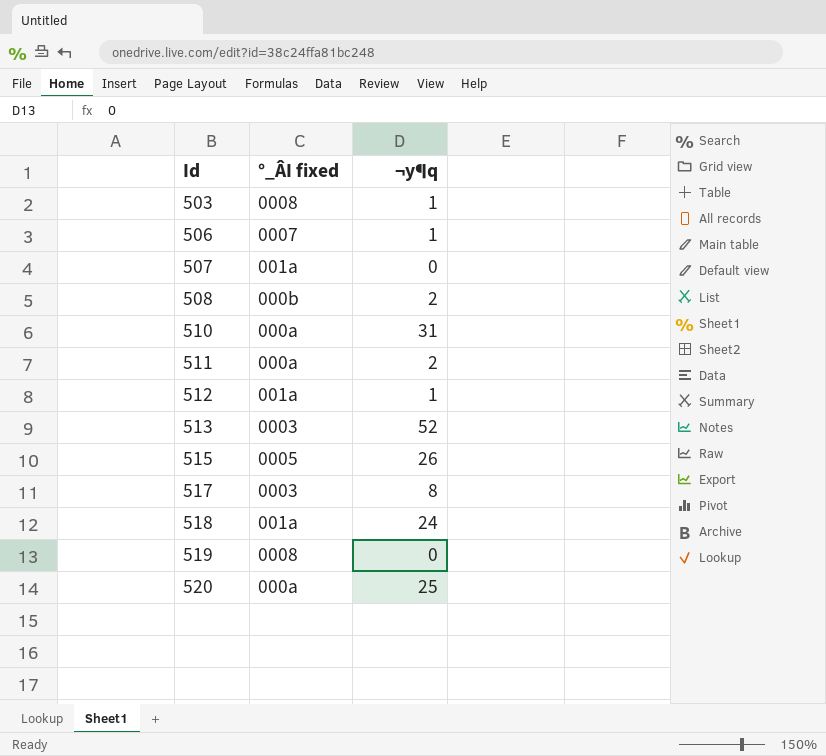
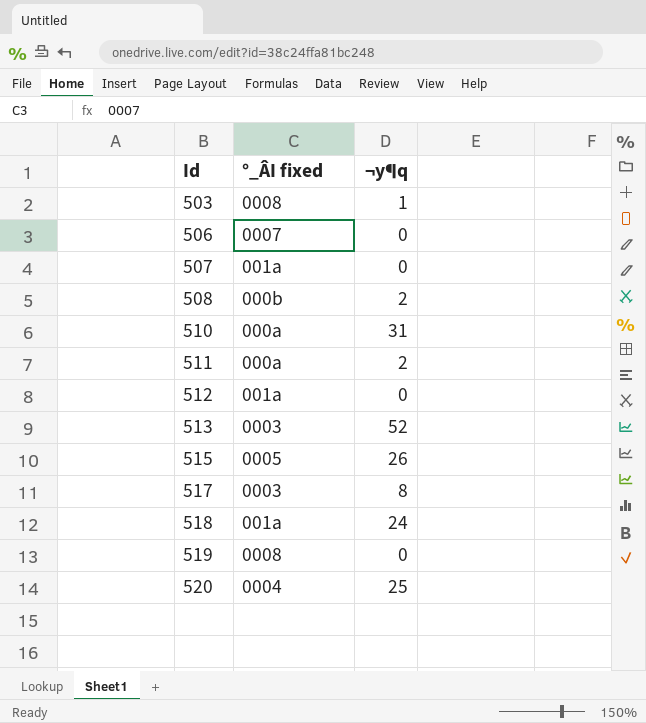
506 | ¬y¶q: 1 -> 0
512 | ¬y¶q: 1 -> 0
520 | °_ÂI fixed: 000a -> 0004

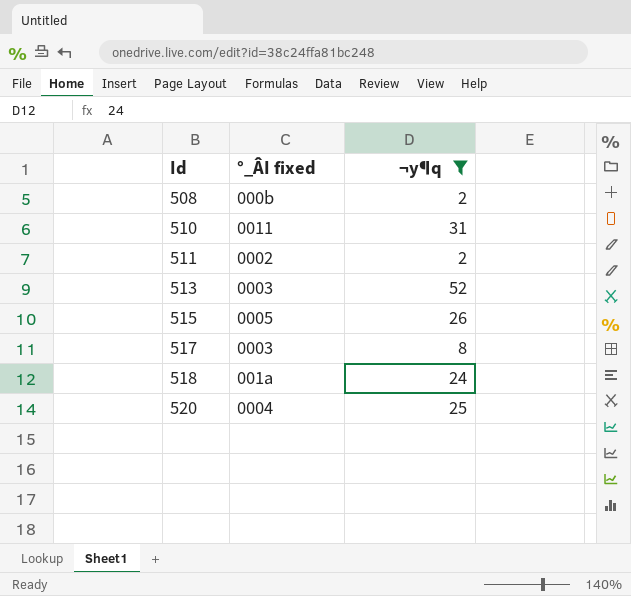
filter: none -> ¬y¶q >= 2
510 | °_ÂI fixed: 000a -> 0011
511 | °_ÂI fixed: 000a -> 0002

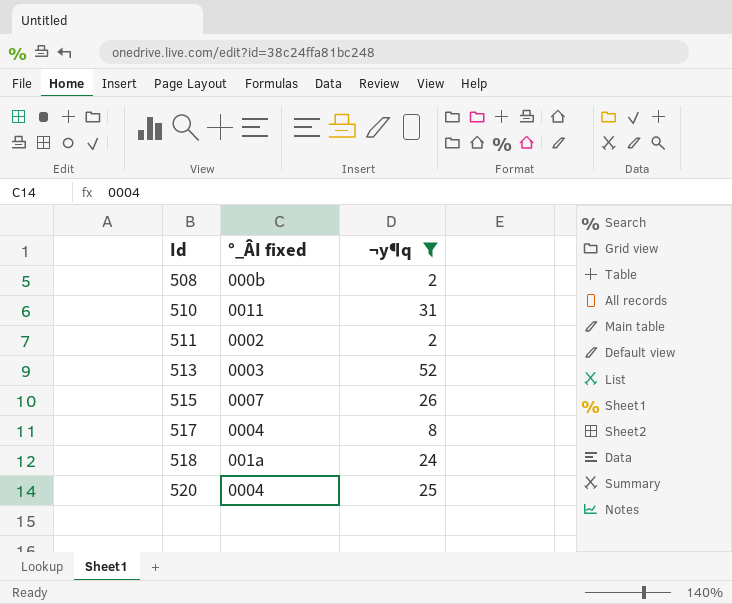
515 | °_ÂI fixed: 0005 -> 0007
517 | °_ÂI fixed: 0003 -> 0004

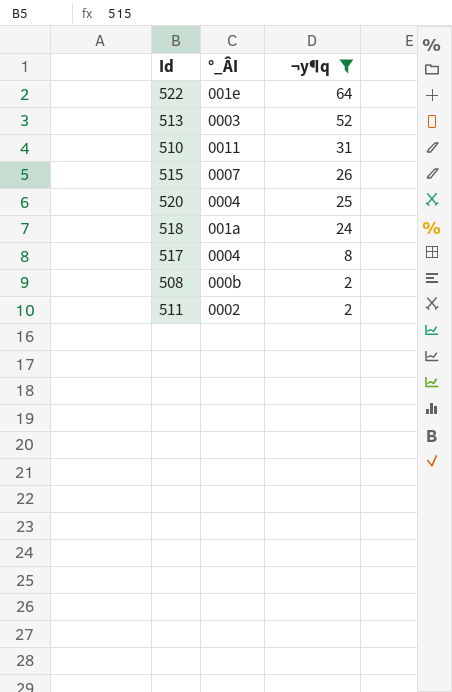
row order: Id ascending -> ¬y¶q descending
column name: °_ÂI fixed -> °_ÂI
row 522: none -> 001e | 64

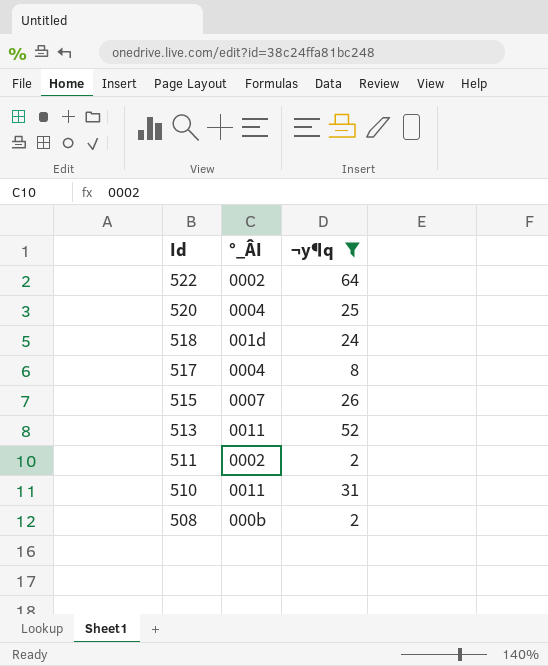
row order: ¬y¶q descending -> Id descending
522 | °_ÂI: 001e -> 0002
518 | °_ÂI: 001a -> 001d
513 | °_ÂI: 0003 -> 0011

